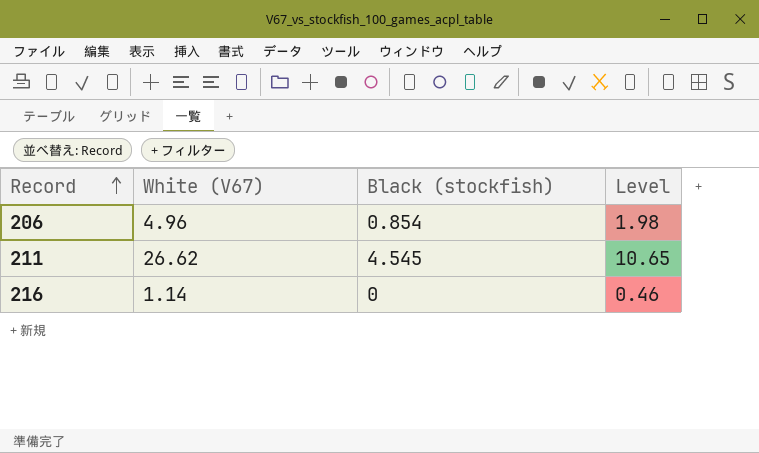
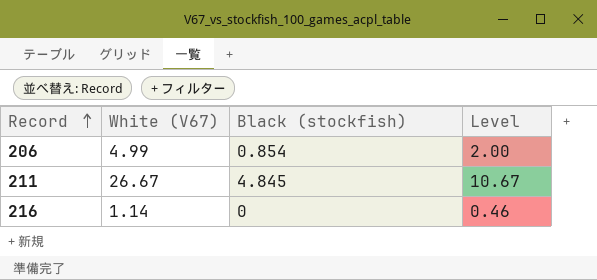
206 | White (V67): 4.96 -> 4.99
206 | Level: 1.98 -> 2.00
211 | White (V67): 26.62 -> 26.67
211 | Black (stockfish): 4.545 -> 4.845
211 | Level: 10.65 -> 10.67

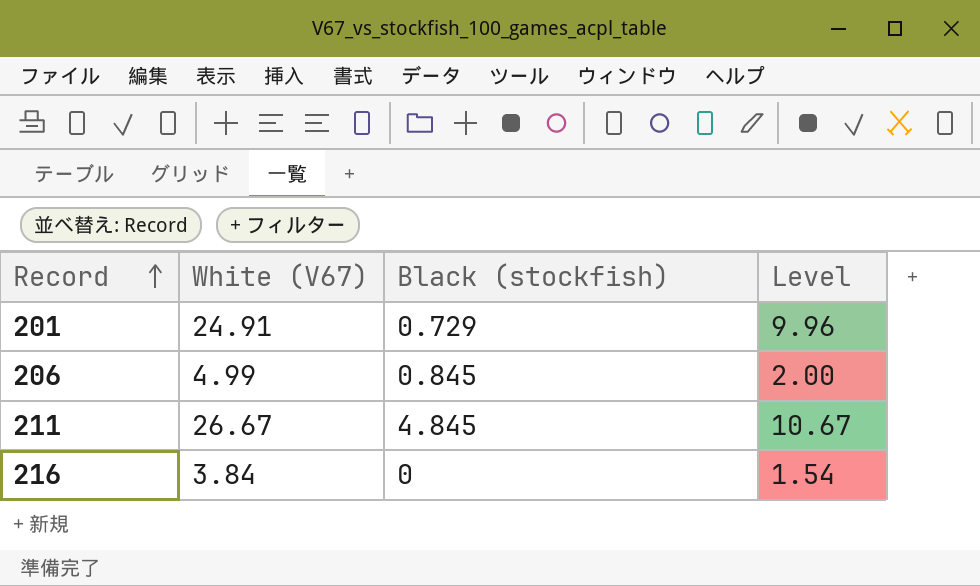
row 201: none -> 24.91 | 0.729 | 9.96
206 | Black (stockfish): 0.854 -> 0.845
216 | White (V67): 1.14 -> 3.84
216 | Level: 0.46 -> 1.54

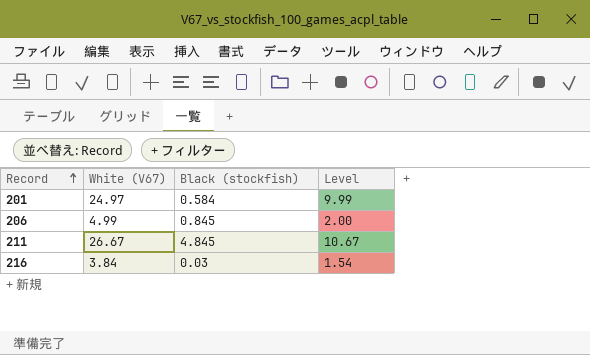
201 | White (V67): 24.91 -> 24.97
201 | Black (stockfish): 0.729 -> 0.584
201 | Level: 9.96 -> 9.99
216 | Black (stockfish): 0 -> 0.03

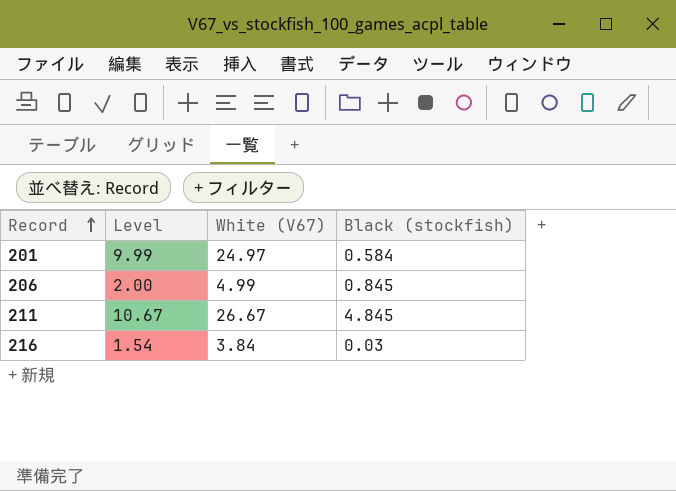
column Level | position: 4 -> 2

